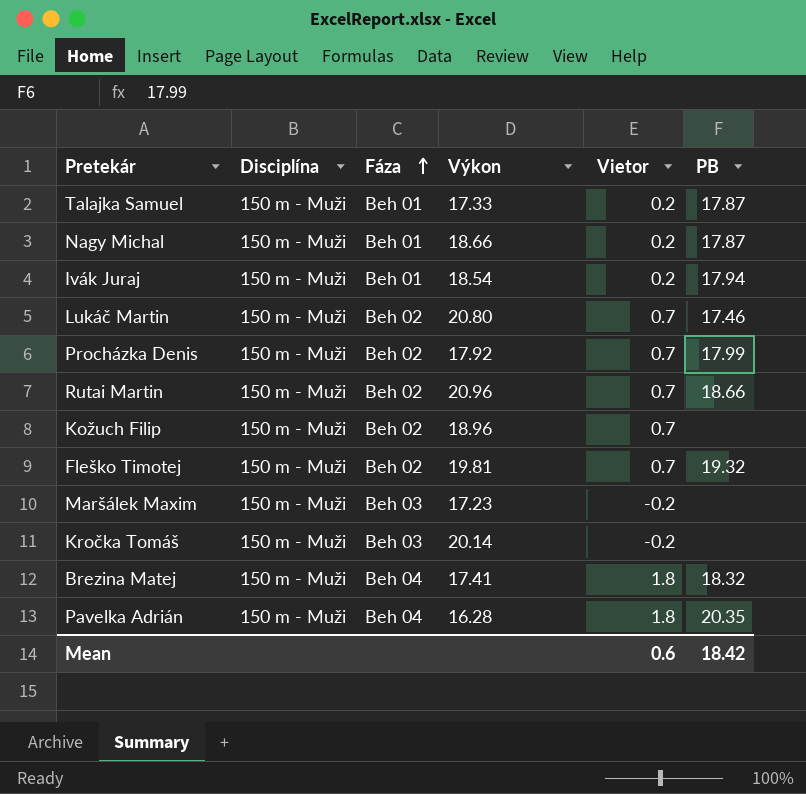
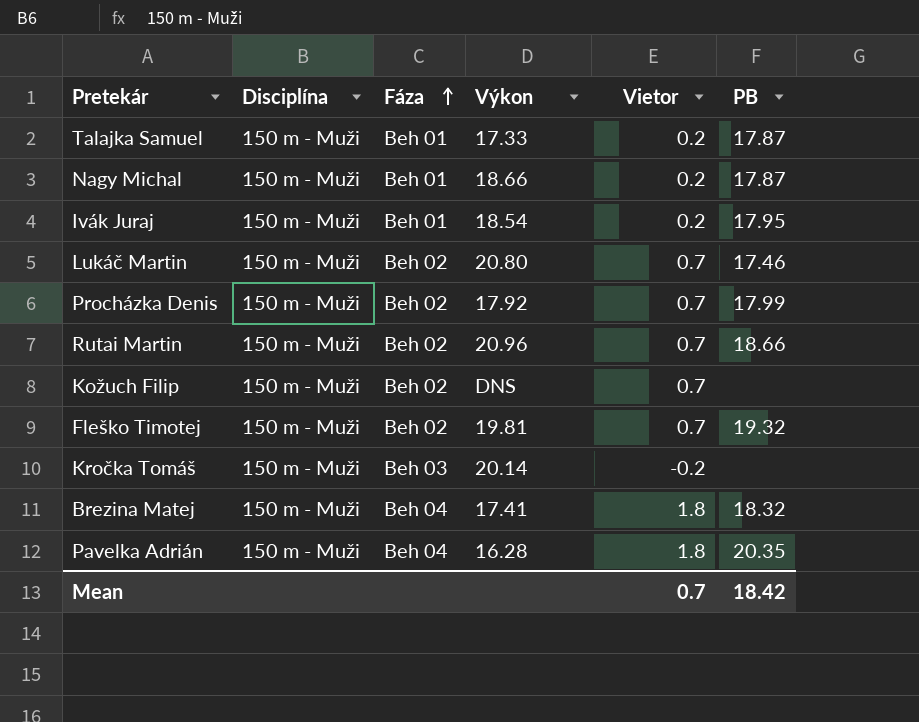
row Maršálek Maxim: 150 m - Muži | Beh 03 | 17.23 | -0.2 | none -> none
Ivák Juraj | PB: 17.94 -> 17.95
Kožuch Filip | Výkon: 18.96 -> DNS
Mean | Vietor: 0.6 -> 0.7

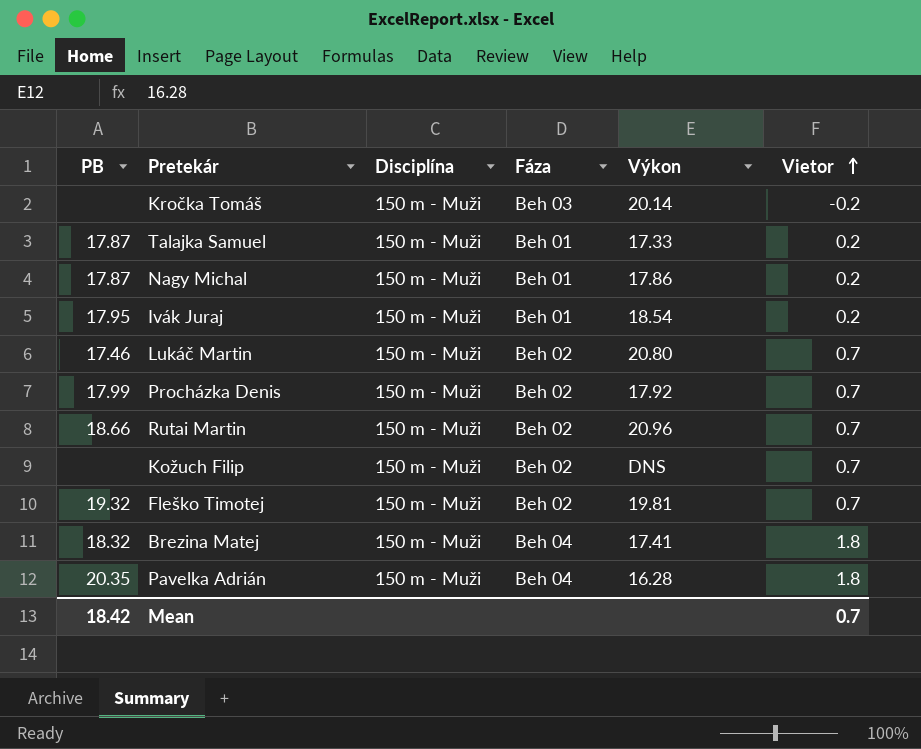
row order: Fáza ascending -> Vietor ascending
column PB | position: 6 -> 1
Nagy Michal | Výkon: 18.66 -> 17.86

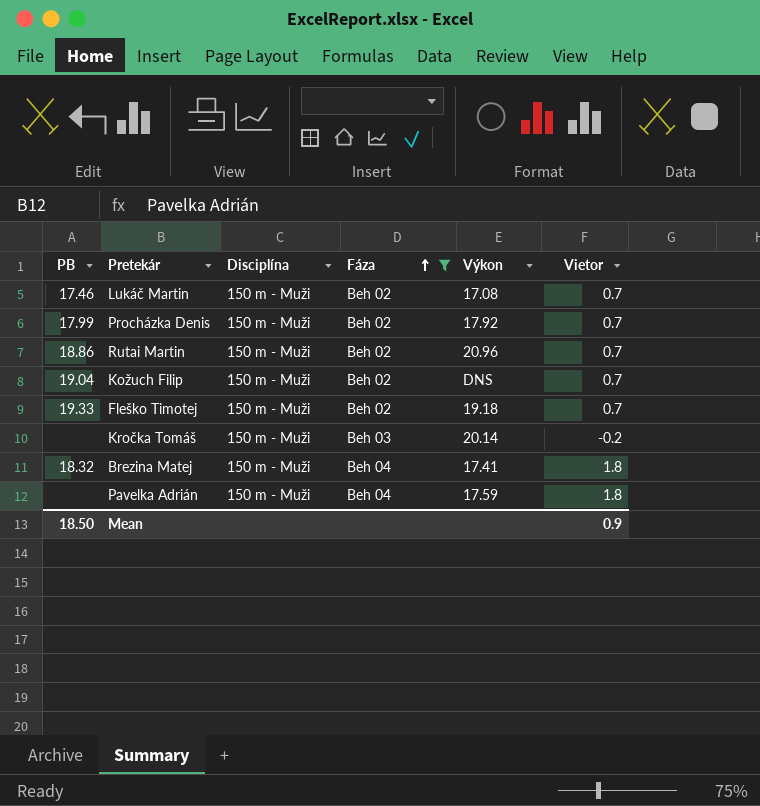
filter: none -> Fáza != Beh 01
row order: Vietor ascending -> Fáza ascending
Lukáč Martin | Výkon: 20.80 -> 17.08
Rutai Martin | PB: 18.66 -> 18.86
Kožuch Filip | PB: none -> 19.04
Fleško Timotej | PB: 19.32 -> 19.33
Fleško Timotej | Výkon: 19.81 -> 19.18
Pavelka Adrián | PB: 20.35 -> none
Pavelka Adrián | Výkon: 16.28 -> 17.59
Mean | PB: 18.42 -> 18.50
Mean | Vietor: 0.7 -> 0.9

